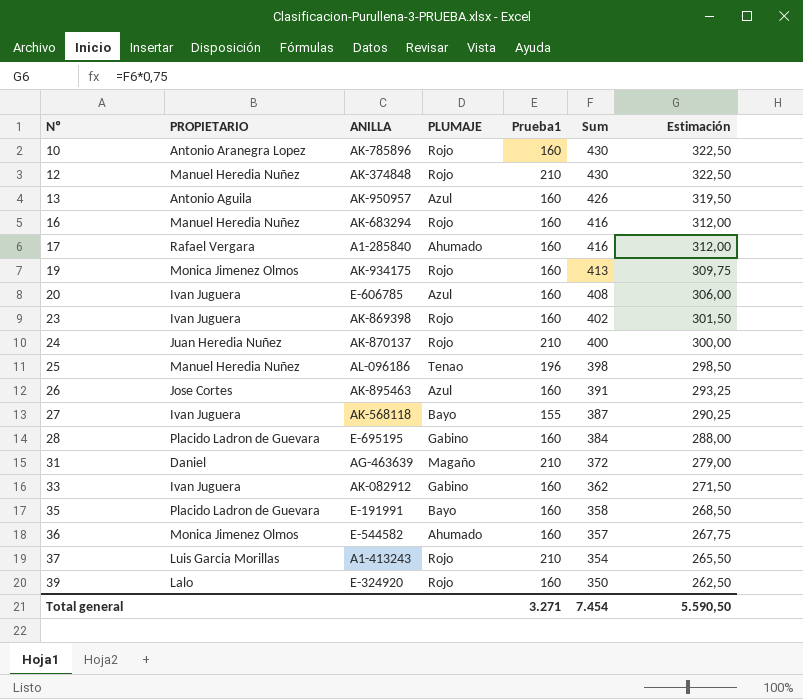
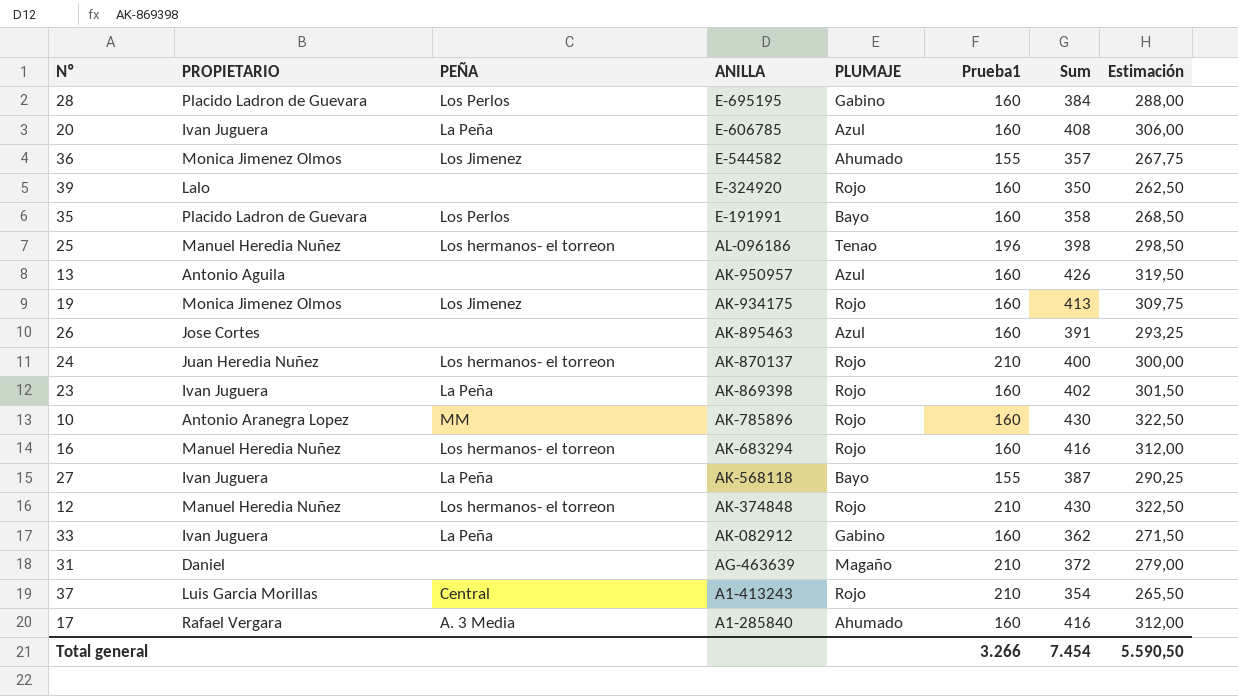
row order: Nº ascending -> ANILLA descending
column PEÑA | position: none -> 3
36 | Prueba1: 160 -> 155
Total general | Prueba1: 3.271 -> 3.266

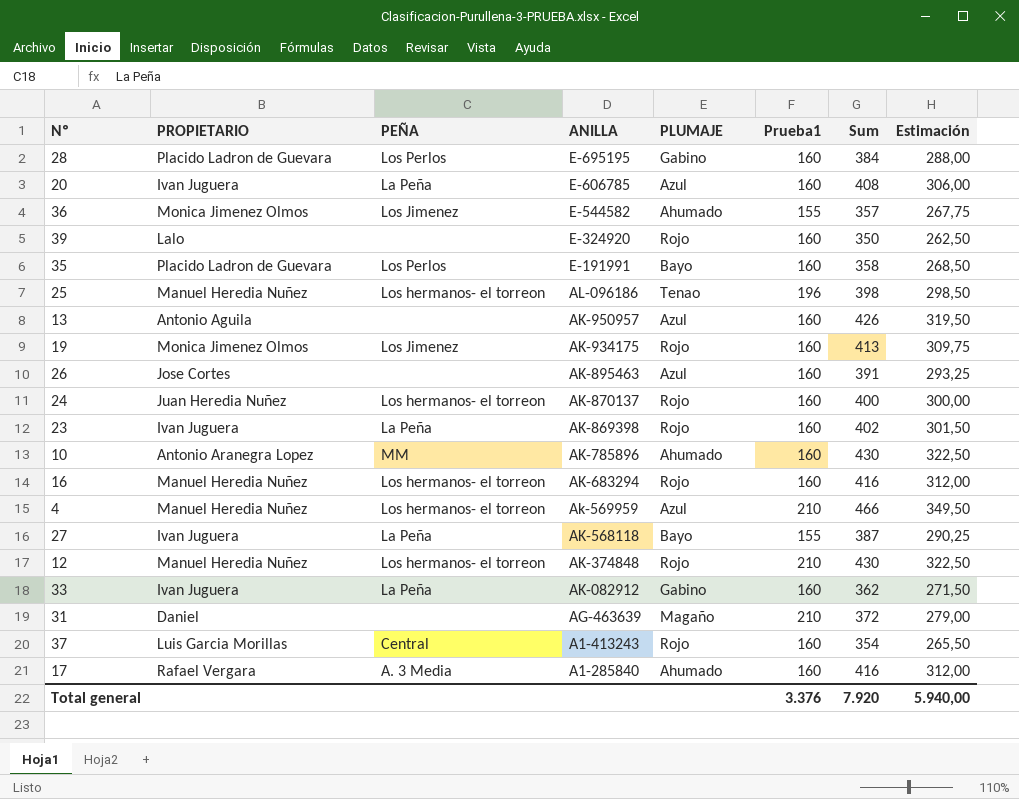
24 | Prueba1: 210 -> 160
10 | PLUMAJE: Rojo -> Ahumado
row 4: none -> Manuel Heredia Nuñez | Los hermanos- el torreon | Ak-569959 | Azul | 210 | 466 | 349,50
37 | Prueba1: 210 -> 160
Total general | Prueba1: 3.266 -> 3.376
Total general | Sum: 7.454 -> 7.920
Total general | Estimación: 5.590,50 -> 5.940,00

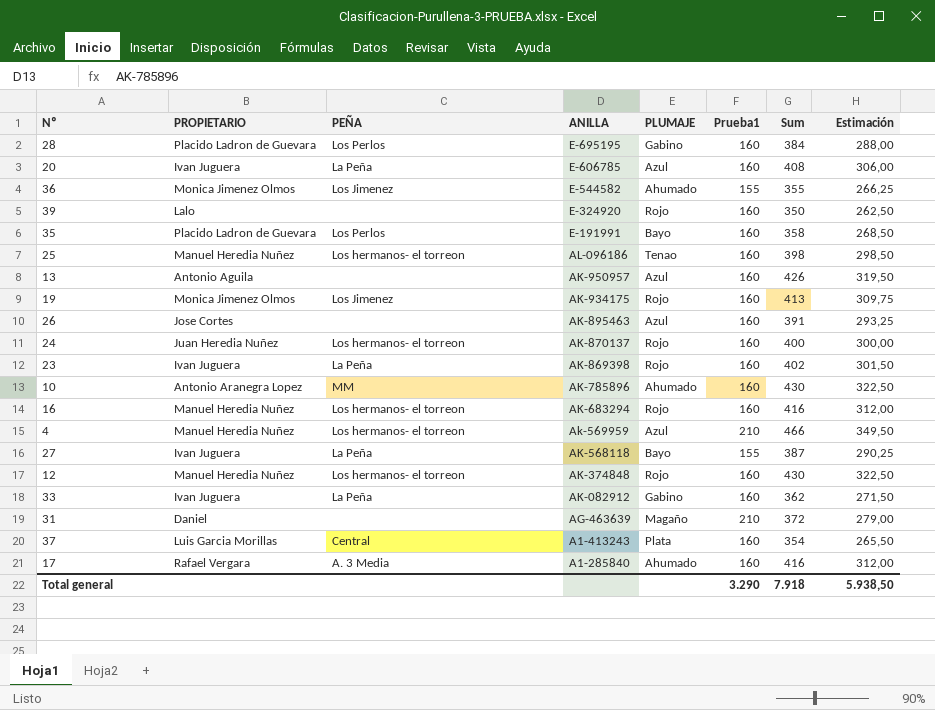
36 | Sum: 357 -> 355
36 | Estimación: 267,75 -> 266,25
25 | Prueba1: 196 -> 160
12 | Prueba1: 210 -> 160
37 | PLUMAJE: Rojo -> Plata
Total general | Prueba1: 3.376 -> 3.290
Total general | Sum: 7.920 -> 7.918
Total general | Estimación: 5.940,00 -> 5.938,50

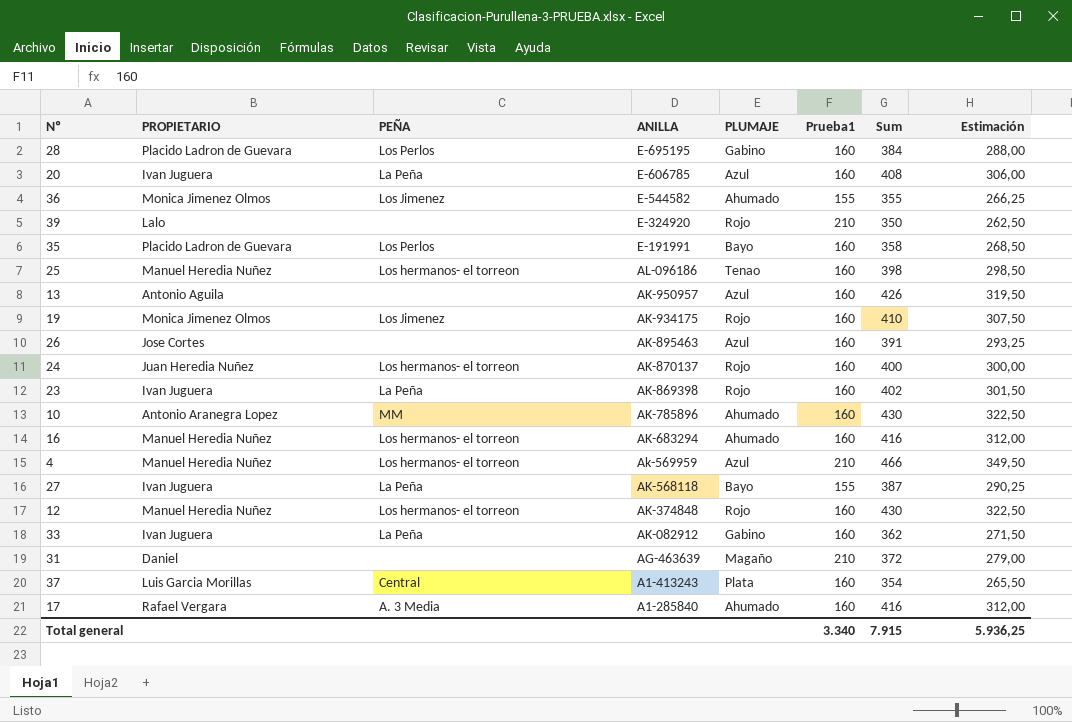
39 | Prueba1: 160 -> 210
19 | Sum: 413 -> 410
19 | Estimación: 309,75 -> 307,50
16 | PLUMAJE: Rojo -> Ahumado
Total general | Prueba1: 3.290 -> 3.340
Total general | Sum: 7.918 -> 7.915
Total general | Estimación: 5.938,50 -> 5.936,25

